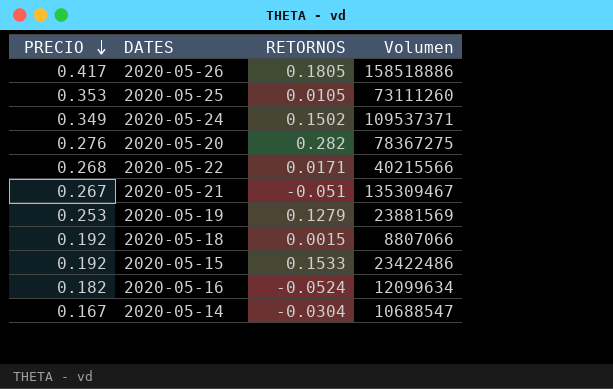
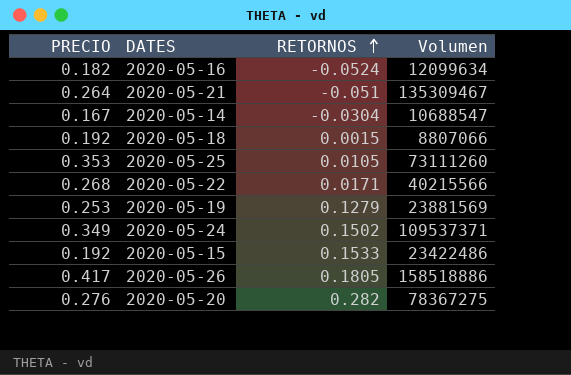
row order: PRECIO descending -> RETORNOS ascending
2020-05-21 | PRECIO: 0.267 -> 0.264

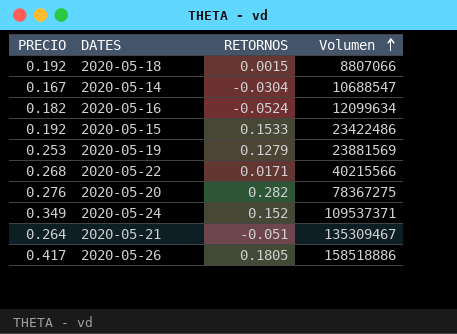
row order: RETORNOS ascending -> Volumen ascending
row 2020-05-25: 0.353 | 0.0105 | 73111260 -> none
2020-05-24 | RETORNOS: 0.1502 -> 0.152

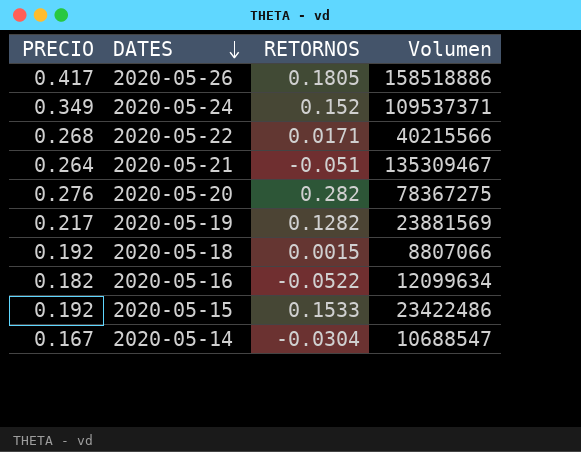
row order: Volumen ascending -> DATES descending
2020-05-19 | PRECIO: 0.253 -> 0.217
2020-05-19 | RETORNOS: 0.1279 -> 0.1282
2020-05-16 | RETORNOS: -0.0524 -> -0.0522

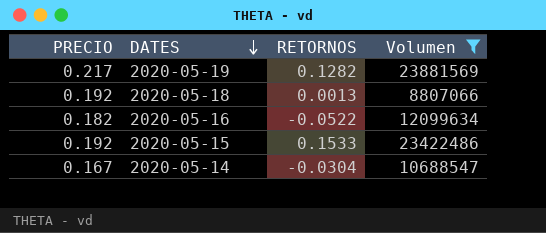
filter: none -> Volumen <= 23881569
2020-05-18 | RETORNOS: 0.0015 -> 0.0013

